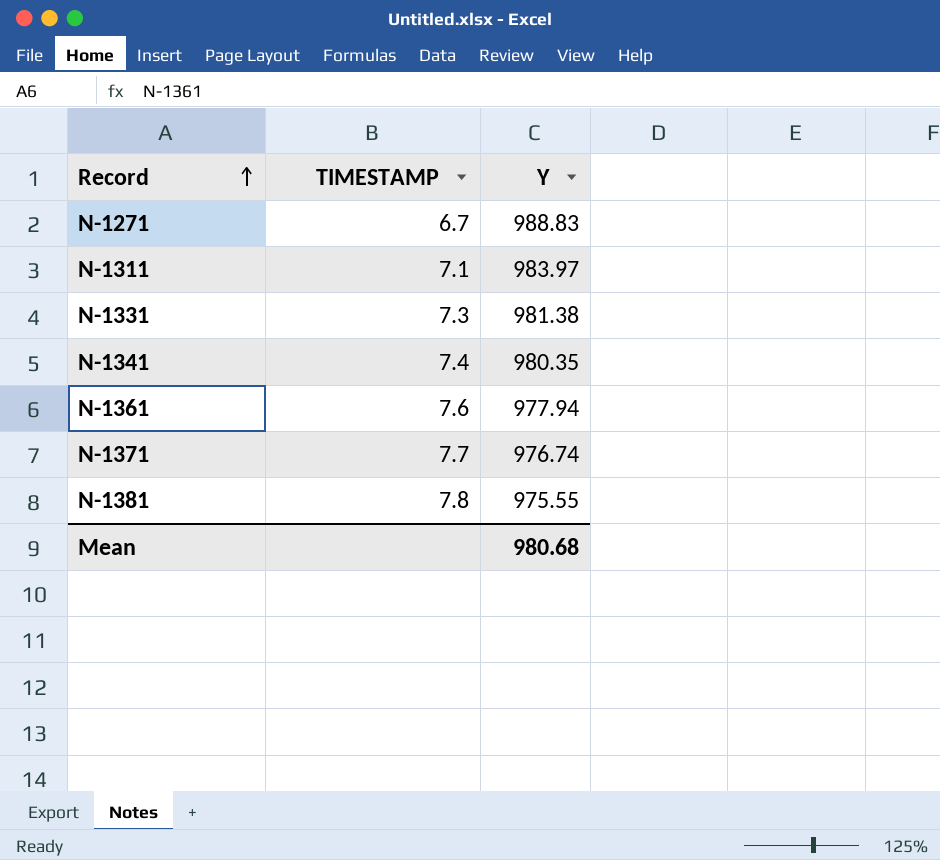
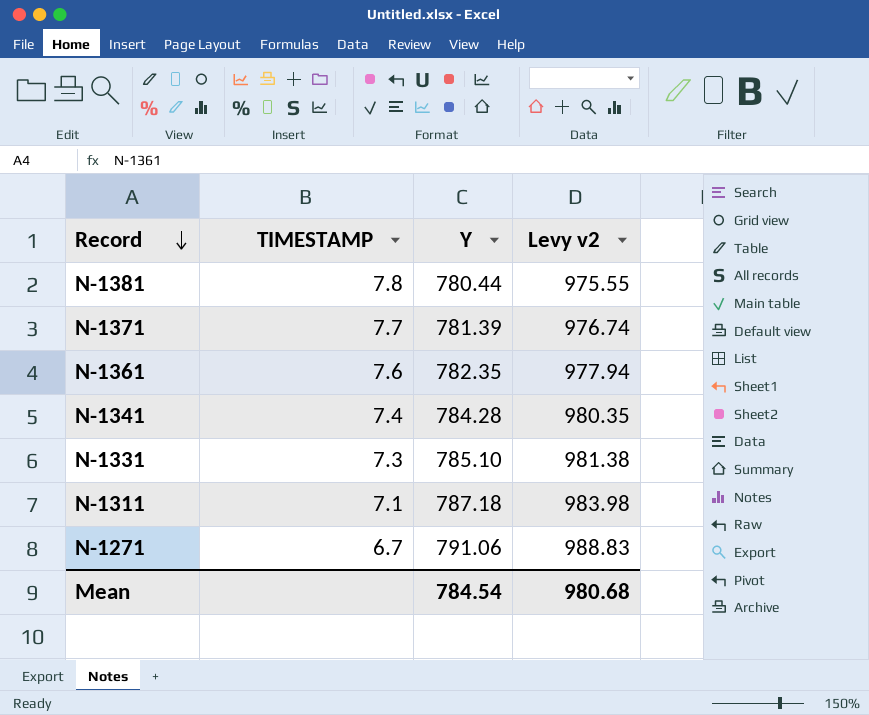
row order: Record ascending -> Record descending
column Levy v2 | formula: none -> [Y] * 1.25
N-1381 | Y: 975.55 -> 780.44
N-1371 | Y: 976.74 -> 781.39
N-1361 | Y: 977.94 -> 782.35
N-1341 | Y: 980.35 -> 784.28
N-1331 | Y: 981.38 -> 785.10
N-1311 | Y: 983.97 -> 787.18
N-1271 | Y: 988.83 -> 791.06
Mean | Y: 980.68 -> 784.54

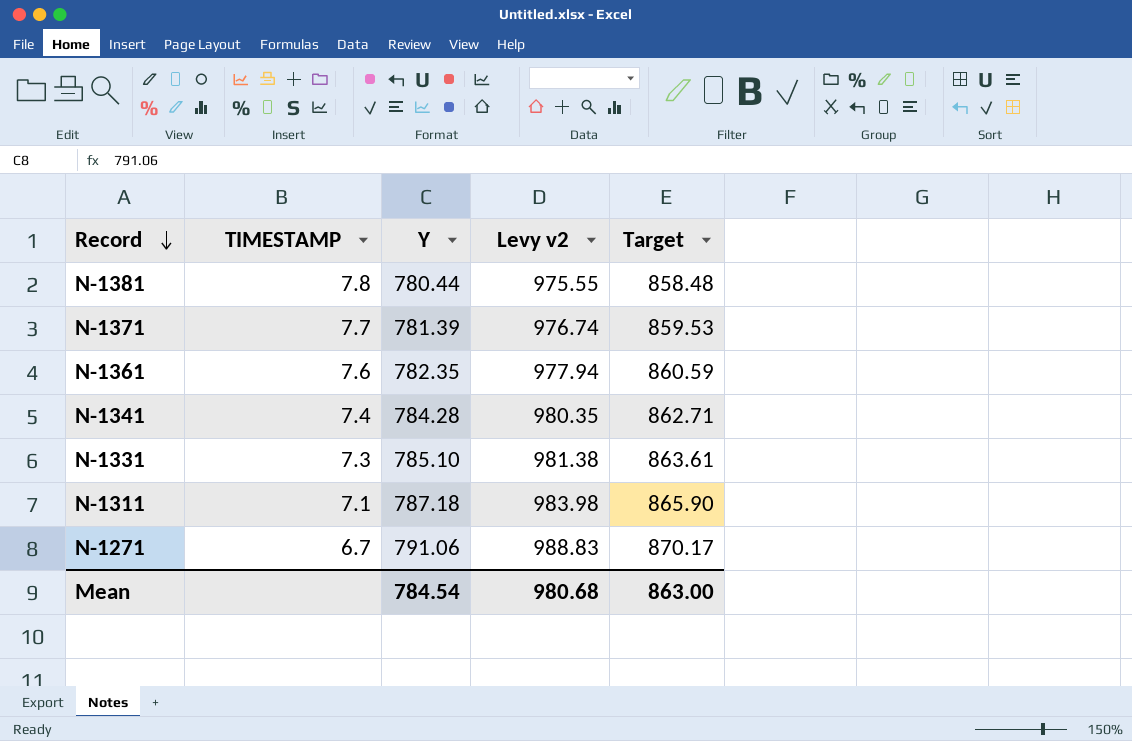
column Target | formula: none -> [Y] * 1.1

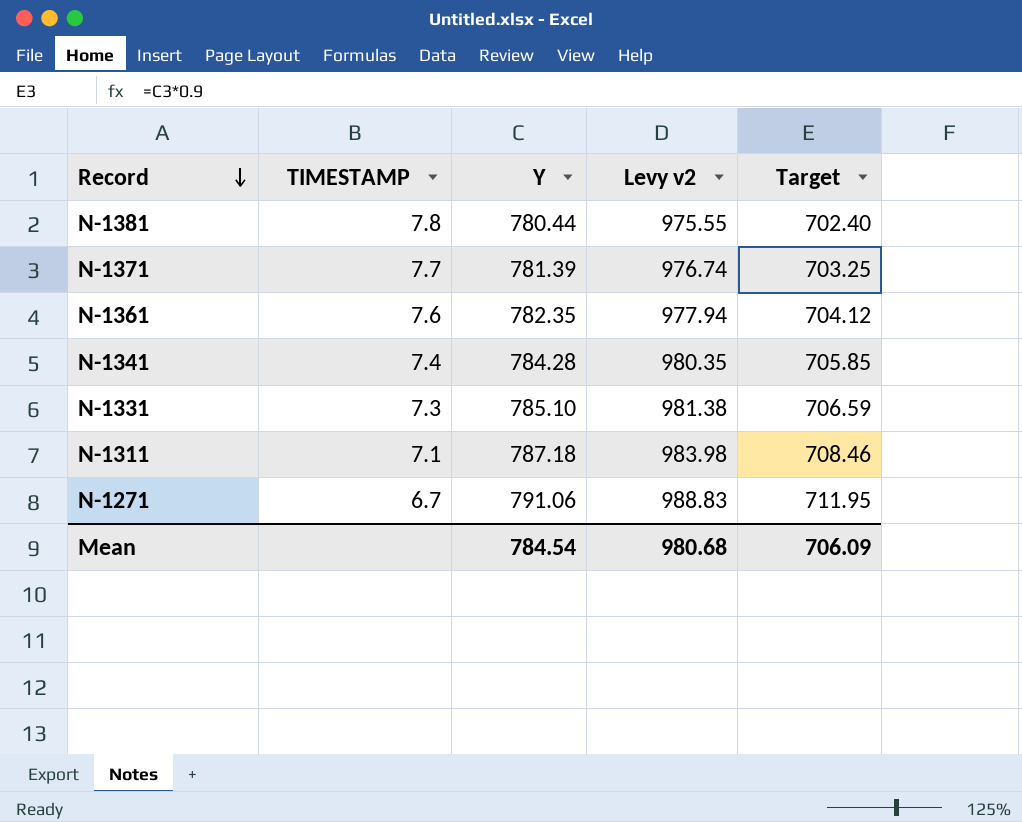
column Target | formula: [Y] * 1.1 -> [Y] * 0.9
Mean | Target: 863.00 -> 706.09

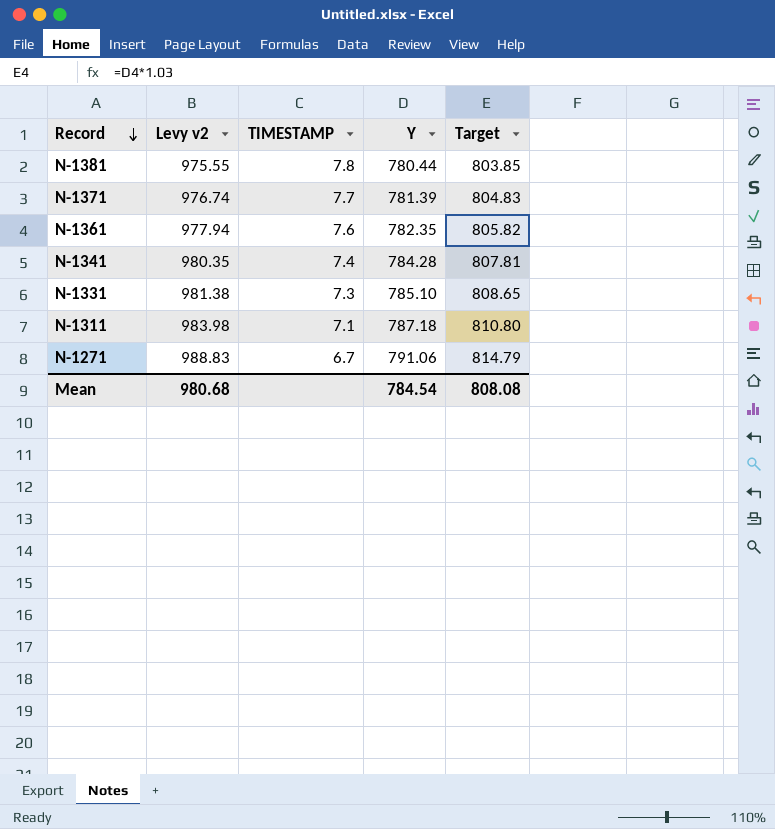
column Levy v2 | position: 4 -> 2
column Target | formula: [Y] * 0.9 -> [Y] * 1.03
Mean | Target: 706.09 -> 808.08

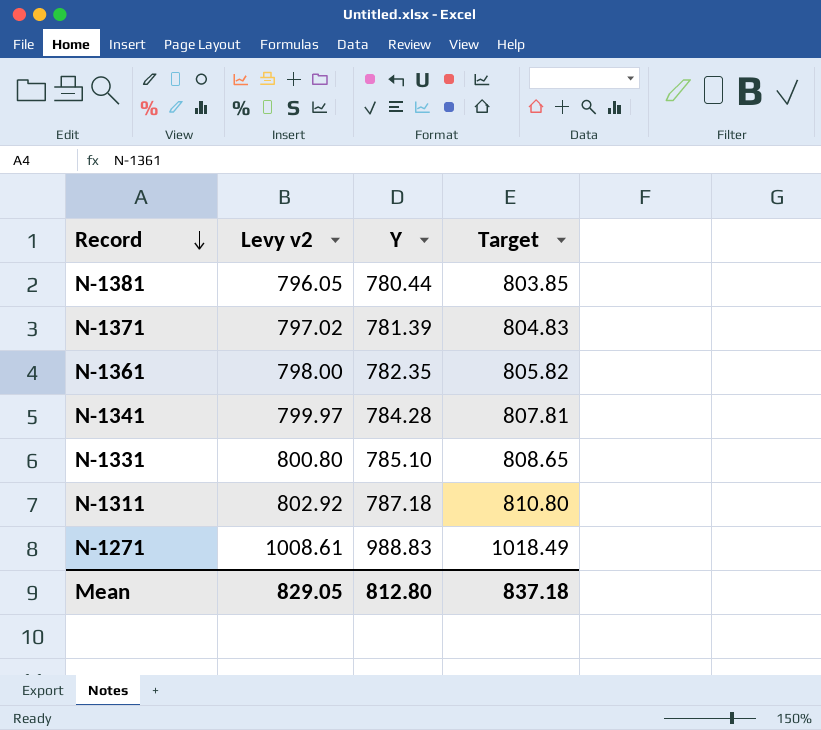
column TIMESTAMP | position: 3 -> none
column Levy v2 | formula: [Y] * 1.25 -> [Y] * 1.02
N-1271 | Y: 791.06 -> 988.83
N-1271 | Target: 814.79 -> 1018.49
Mean | Levy v2: 980.68 -> 829.05
Mean | Y: 784.54 -> 812.80
Mean | Target: 808.08 -> 837.18

